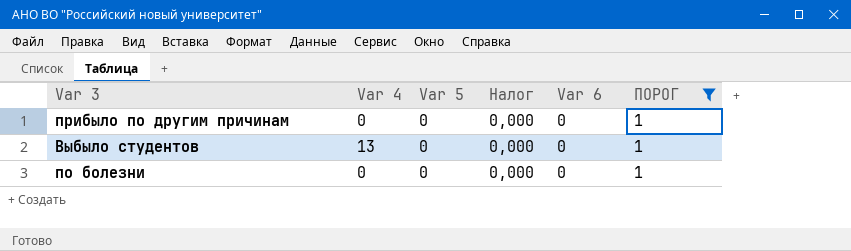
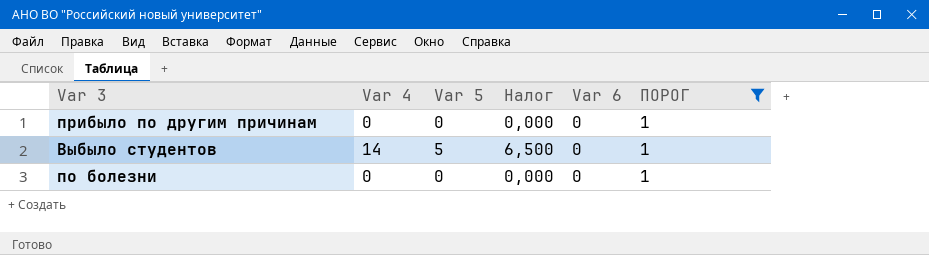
Выбыло студентов | Var 4: 13 -> 14
Выбыло студентов | Var 5: 0 -> 5
Выбыло студентов | Налог: 0,000 -> 6,500

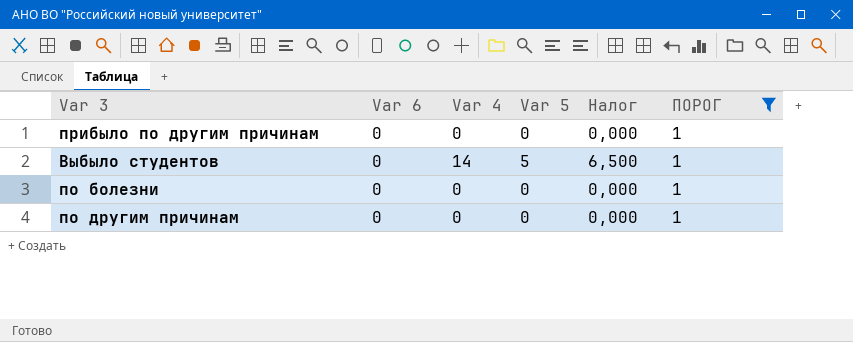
column Var 6 | position: 5 -> 2
row по другим причинам: none -> 0 | 0 | 0 | 0,000 | 1

